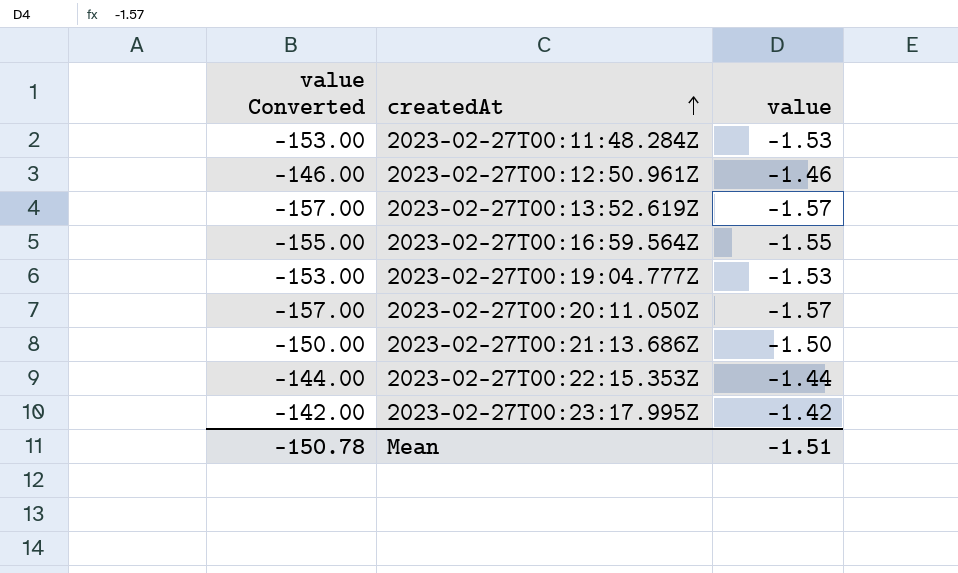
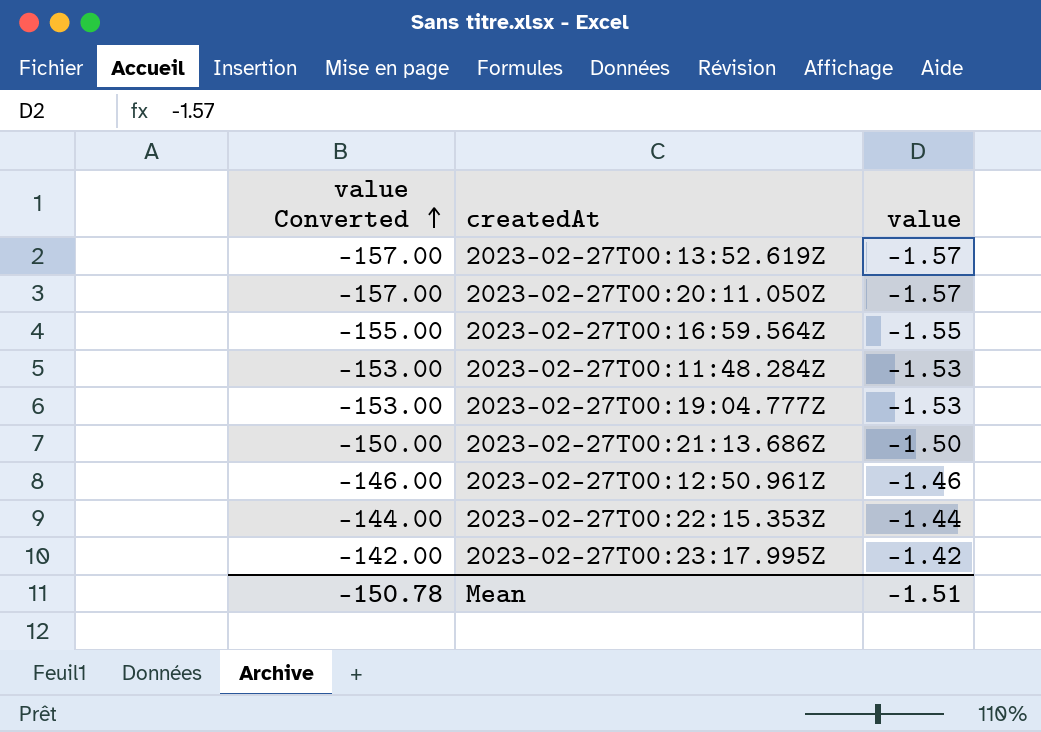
row order: createdAt ascending -> value Converted ascending

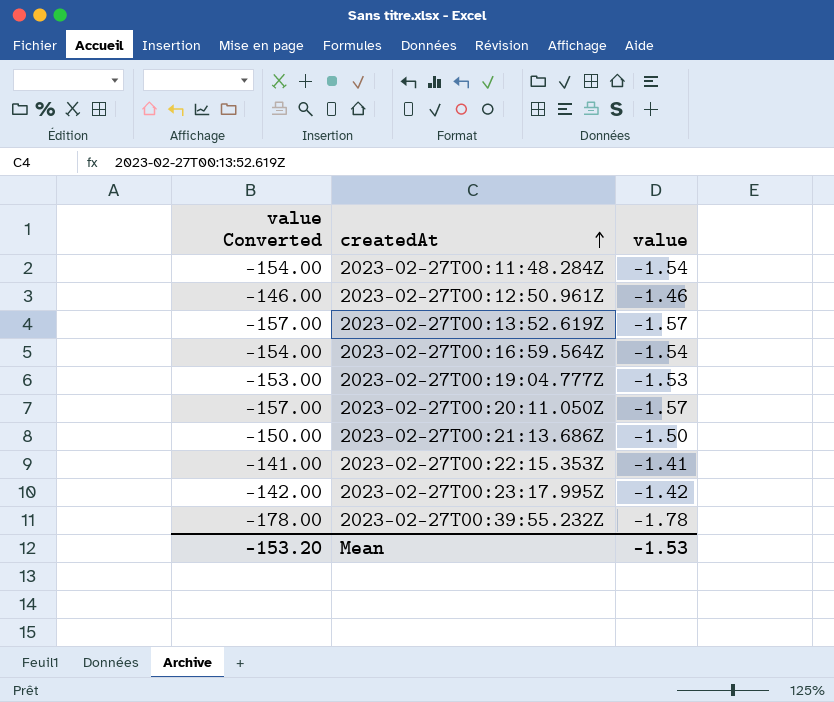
row order: value Converted ascending -> createdAt ascending
2023-02-27T00:11:48.284Z | value Converted: -153.00 -> -154.00
2023-02-27T00:11:48.284Z | value: -1.53 -> -1.54
2023-02-27T00:16:59.564Z | value Converted: -155.00 -> -154.00
2023-02-27T00:16:59.564Z | value: -1.55 -> -1.54
2023-02-27T00:22:15.353Z | value Converted: -144.00 -> -141.00
2023-02-27T00:22:15.353Z | value: -1.44 -> -1.41
row 2023-02-27T00:39:55.232Z: none -> -178.00 | -1.78
Mean | value Converted: -150.78 -> -153.20
Mean | value: -1.51 -> -1.53

